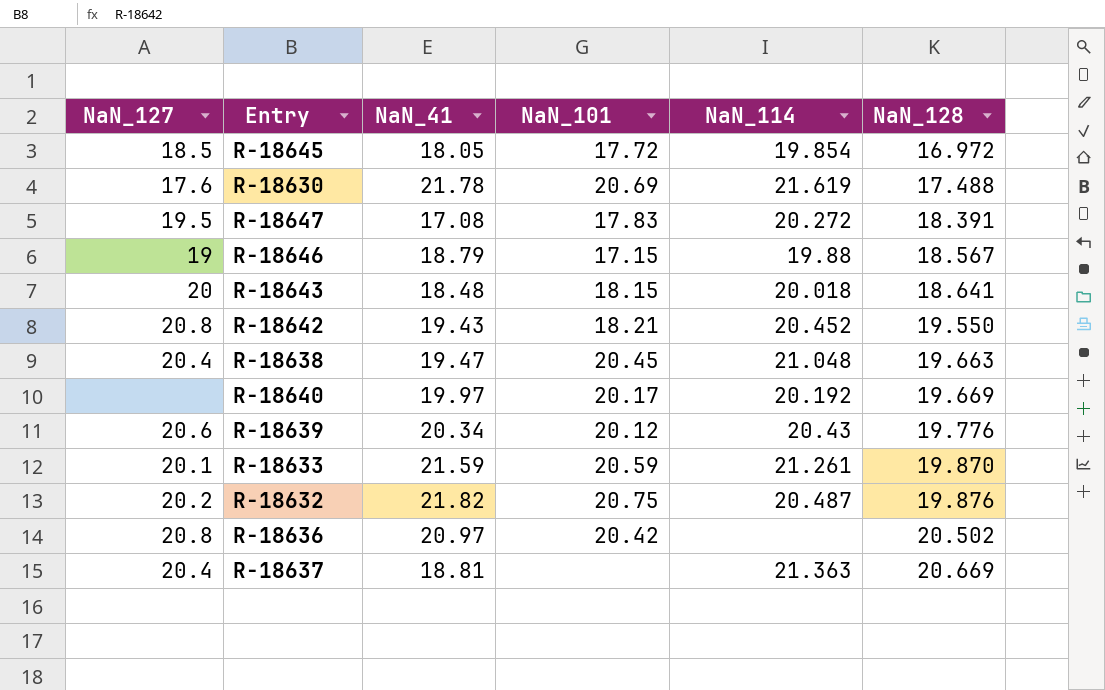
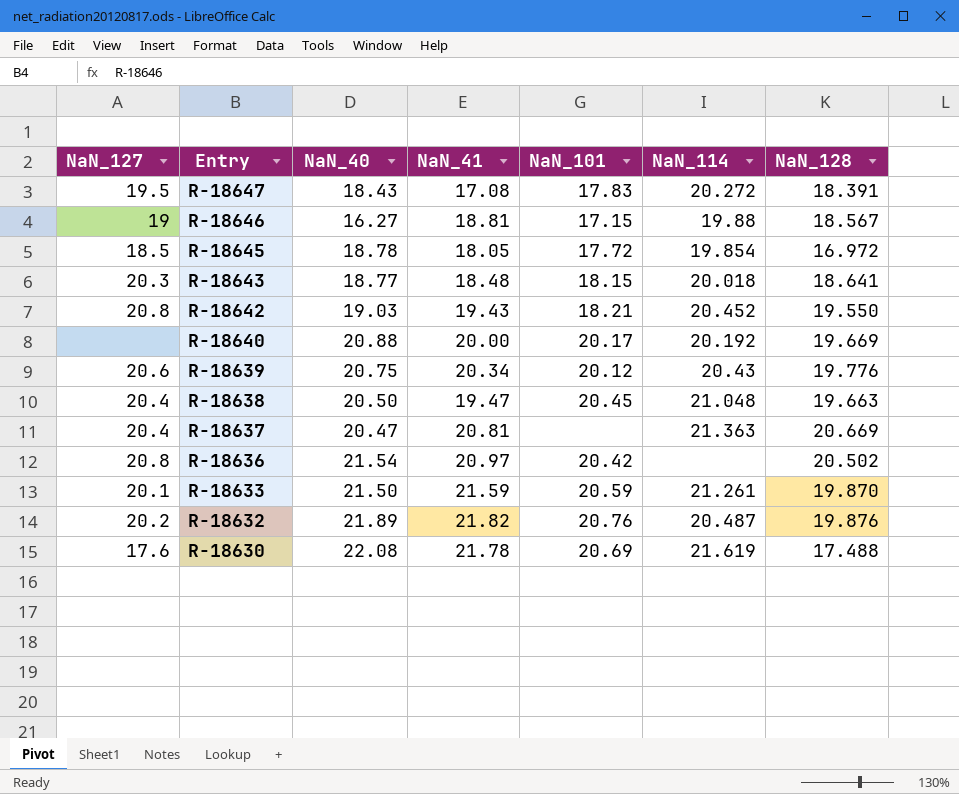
row order: NaN_128 ascending -> Entry descending
column NaN_40 | position: none -> 3
R-18646 | NaN_41: 18.79 -> 18.81
R-18643 | NaN_127: 20 -> 20.3
R-18640 | NaN_41: 19.97 -> 20.00
R-18637 | NaN_41: 18.81 -> 20.81
R-18632 | NaN_101: 20.75 -> 20.76

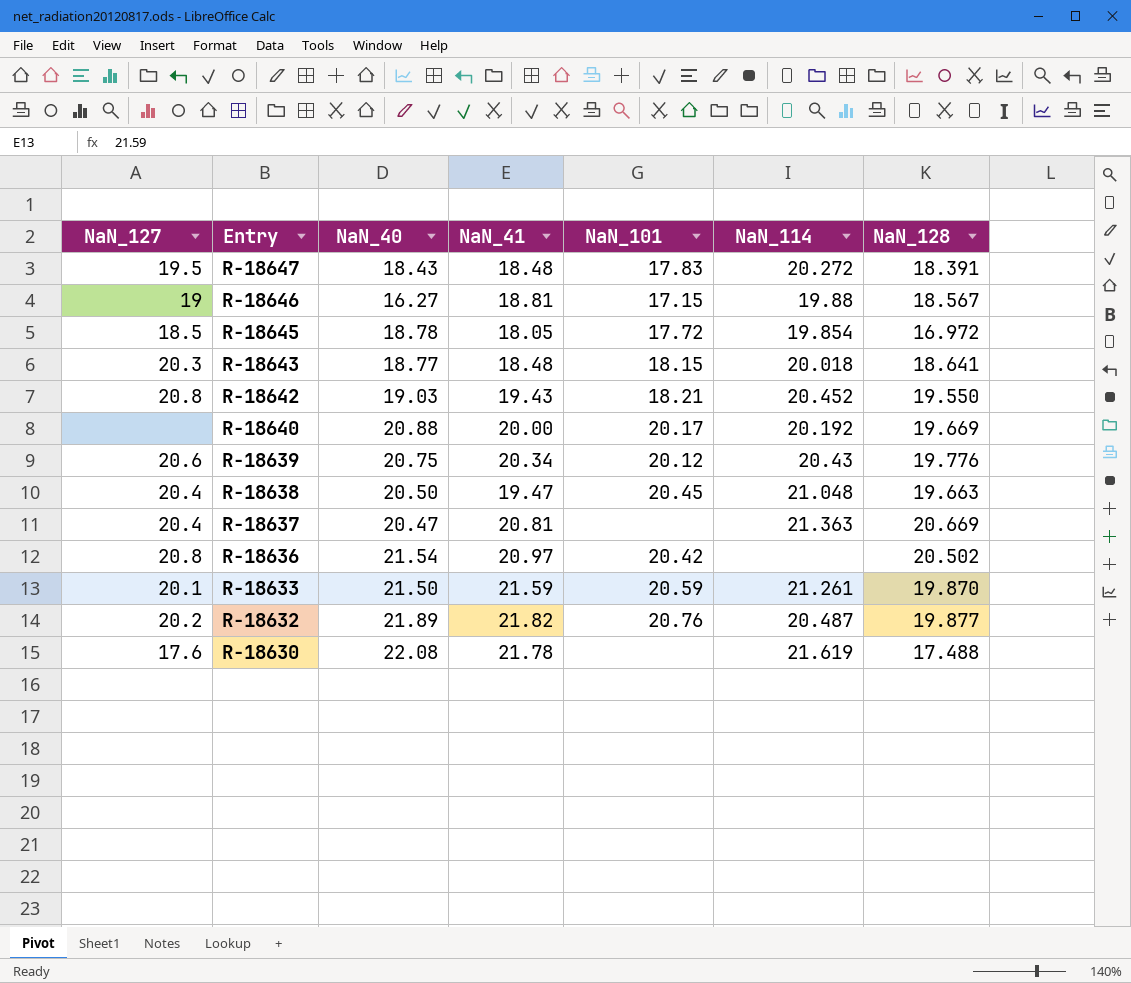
R-18647 | NaN_41: 17.08 -> 18.48
R-18632 | NaN_128: 19.876 -> 19.877
R-18630 | NaN_101: 20.69 -> none

